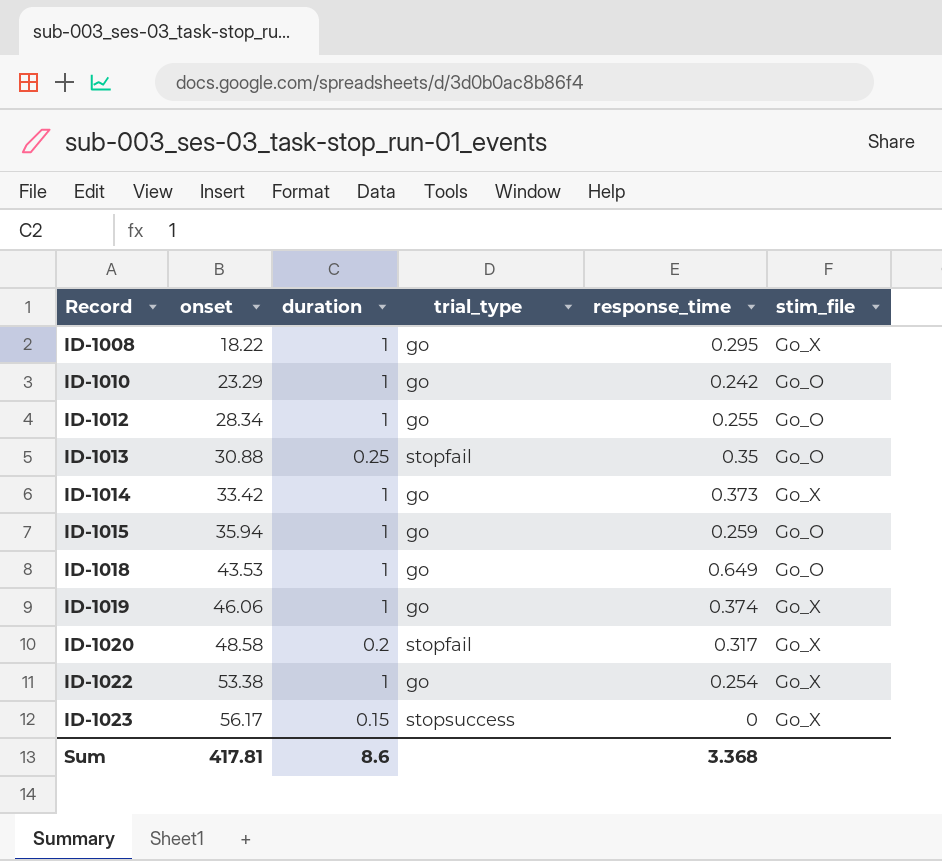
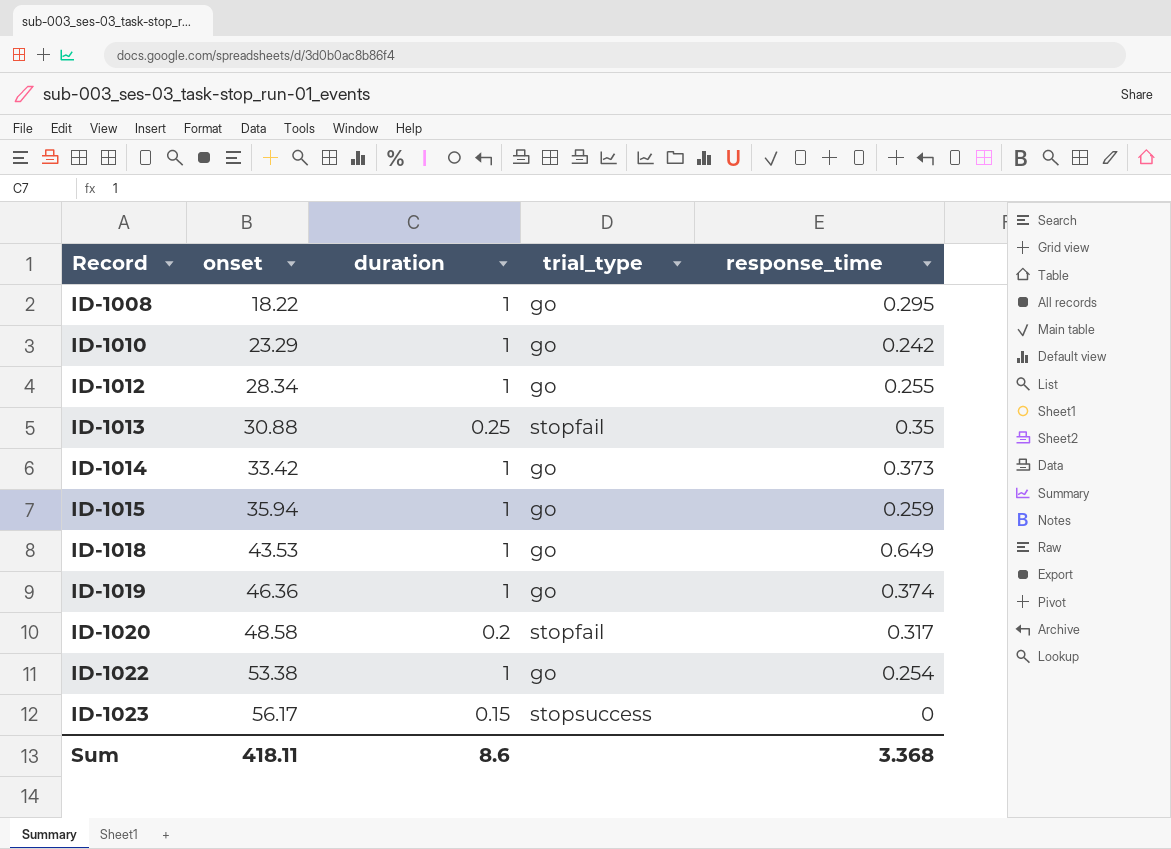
column stim_file | position: 6 -> none
ID-1019 | onset: 46.06 -> 46.36
Sum | onset: 417.81 -> 418.11

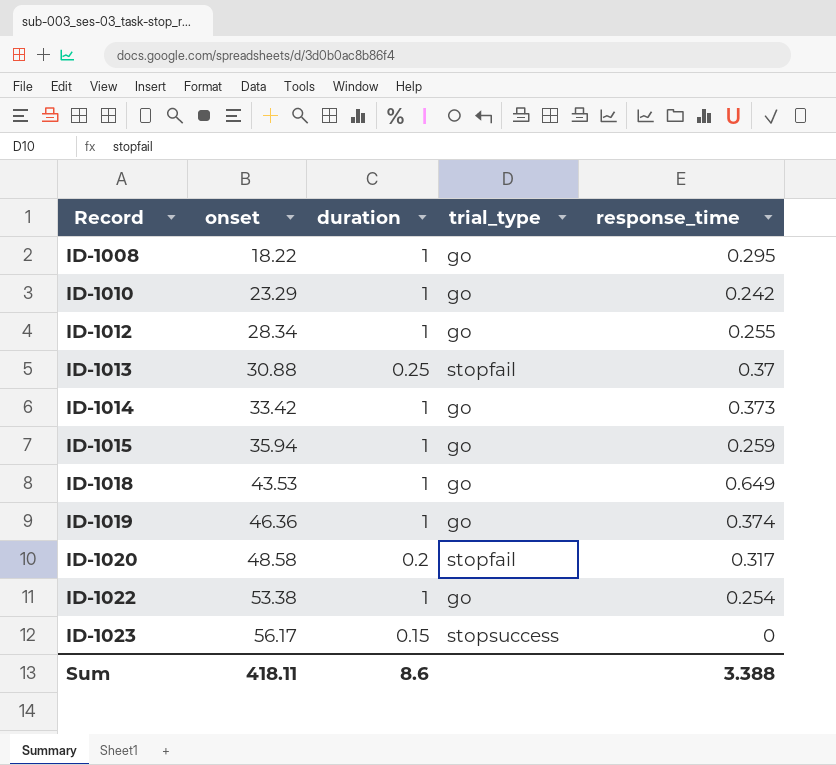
ID-1013 | response_time: 0.35 -> 0.37
Sum | response_time: 3.368 -> 3.388

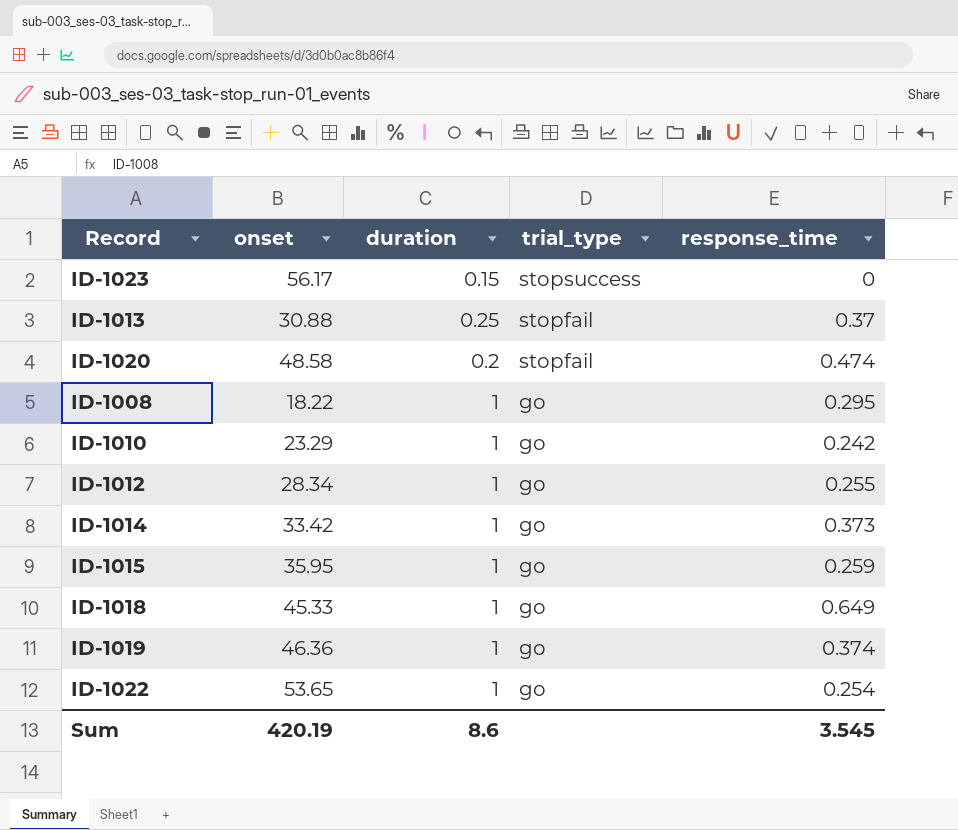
row order: Record ascending -> trial_type descending
ID-1020 | response_time: 0.317 -> 0.474
ID-1015 | onset: 35.94 -> 35.95
ID-1018 | onset: 43.53 -> 45.33
ID-1022 | onset: 53.38 -> 53.65
Sum | onset: 418.11 -> 420.19
Sum | response_time: 3.388 -> 3.545

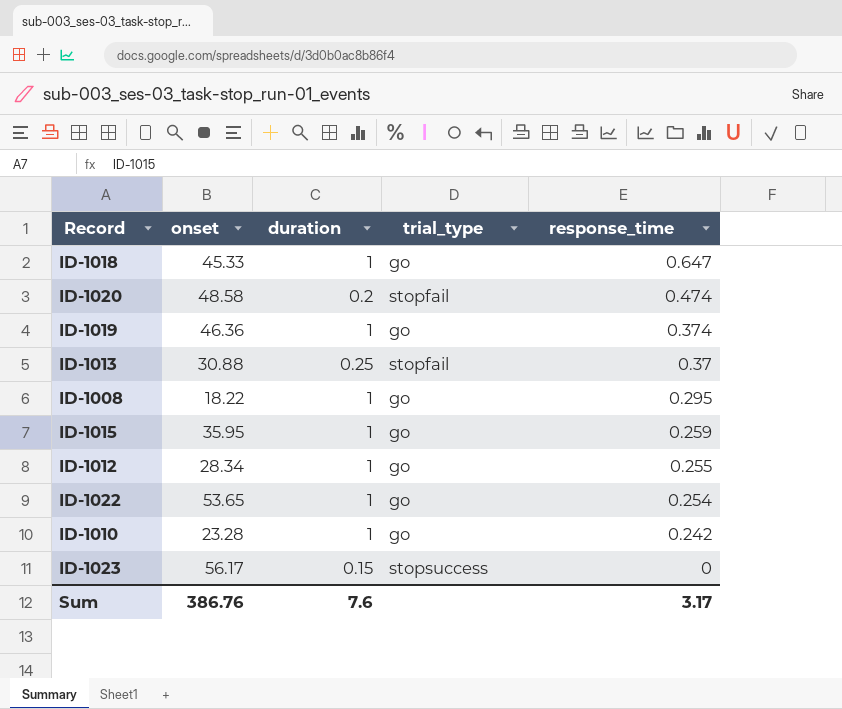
row order: trial_type descending -> response_time descending
row ID-1014: 33.42 | 1 | go | 0.373 -> none
ID-1018 | response_time: 0.649 -> 0.647
ID-1010 | onset: 23.29 -> 23.28
Sum | onset: 420.19 -> 386.76
Sum | duration: 8.6 -> 7.6
Sum | response_time: 3.545 -> 3.17

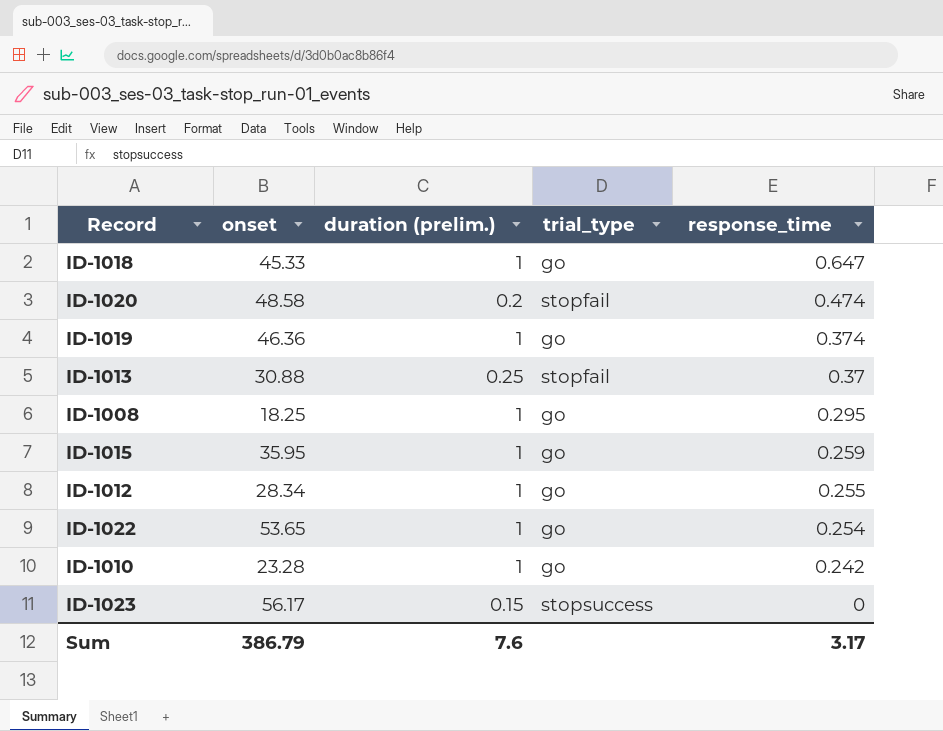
column name: duration -> duration (prelim.)
ID-1008 | onset: 18.22 -> 18.25
Sum | onset: 386.76 -> 386.79

